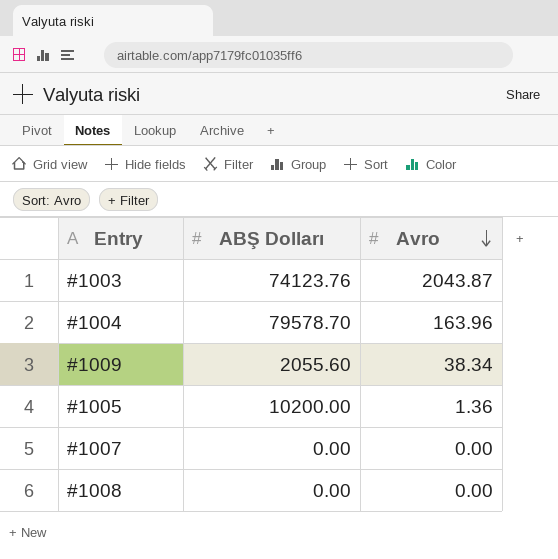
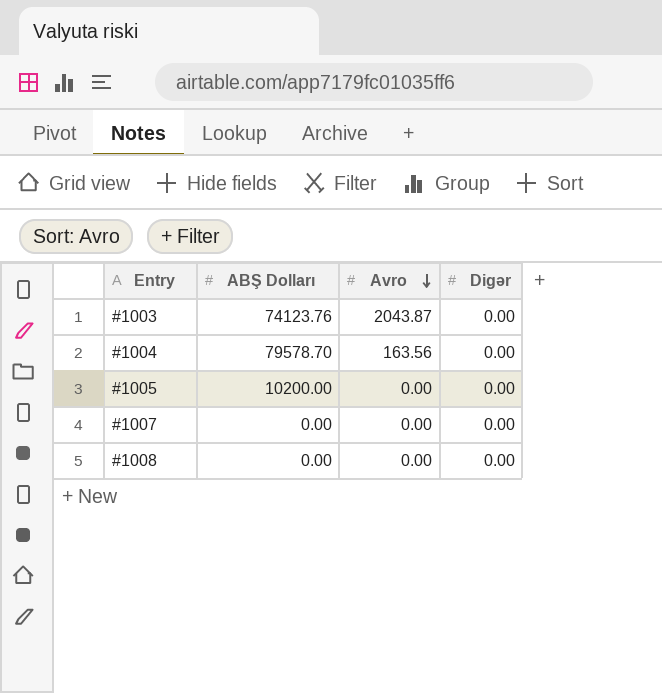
column Digər | position: none -> 4
row #1009: 2055.60 | 38.34 -> none
#1004 | Avro: 163.96 -> 163.56
#1005 | Avro: 1.36 -> 0.00

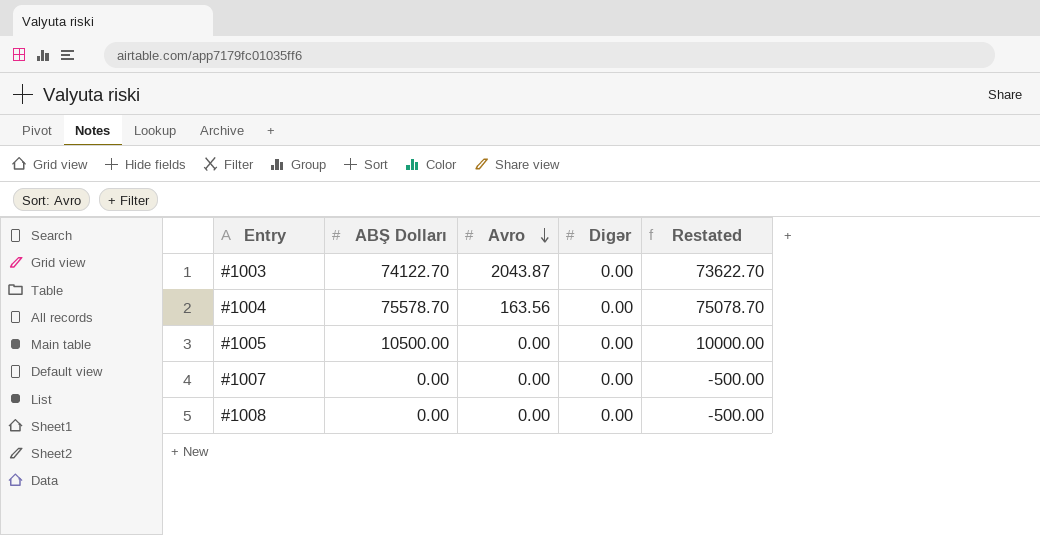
column Restated | formula: none -> [ABŞ Dolları] - 500
#1003 | ABŞ Dolları: 74123.76 -> 74122.70
#1004 | ABŞ Dolları: 79578.70 -> 75578.70
#1005 | ABŞ Dolları: 10200.00 -> 10500.00

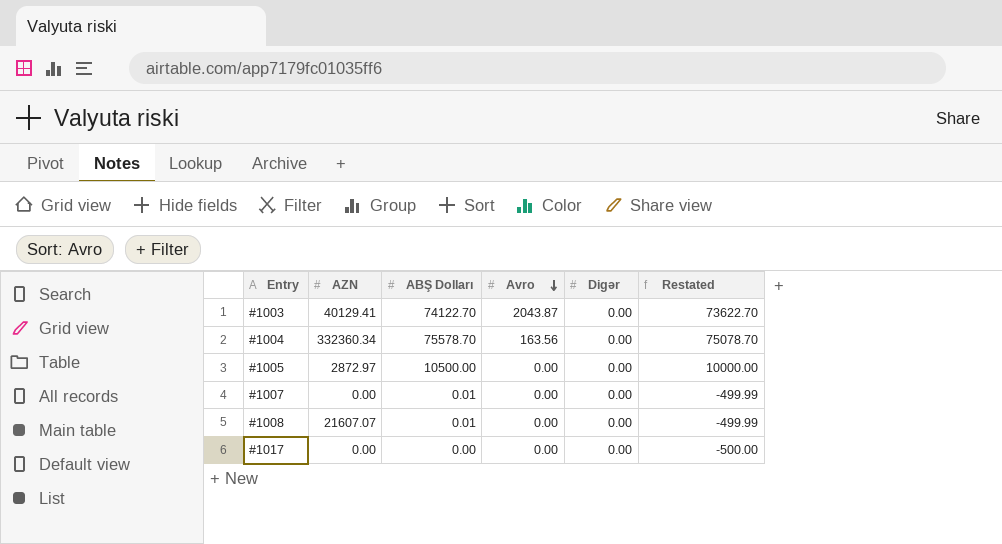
column AZN | position: none -> 2
#1007 | ABŞ Dolları: 0.00 -> 0.01
#1007 | Restated: -500.00 -> -499.99
#1008 | ABŞ Dolları: 0.00 -> 0.01
#1008 | Restated: -500.00 -> -499.99
row #1017: none -> 0.00 | 0.00 | 0.00 | 0.00 | -500.00

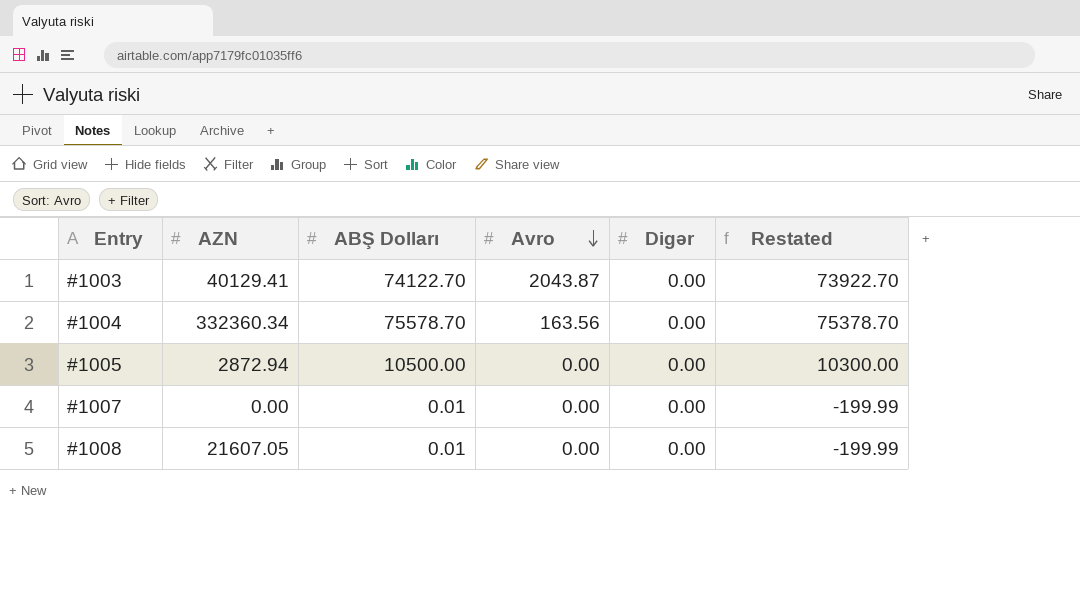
column Restated | formula: [ABŞ Dolları] - 500 -> [ABŞ Dolları] - 200
row #1017: 0.00 | 0.00 | 0.00 | 0.00 | -500.00 -> none
#1005 | AZN: 2872.97 -> 2872.94
#1008 | AZN: 21607.07 -> 21607.05

